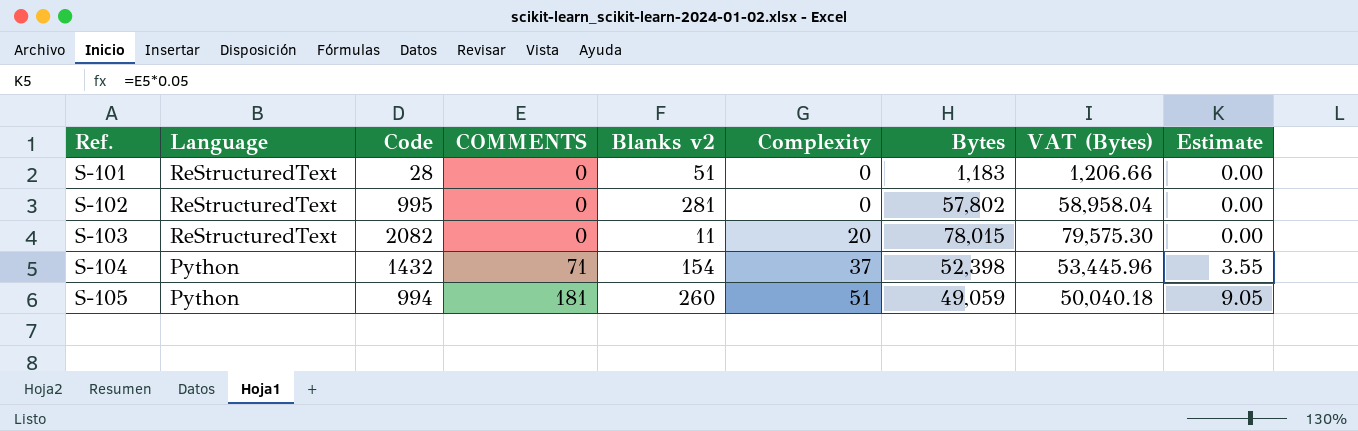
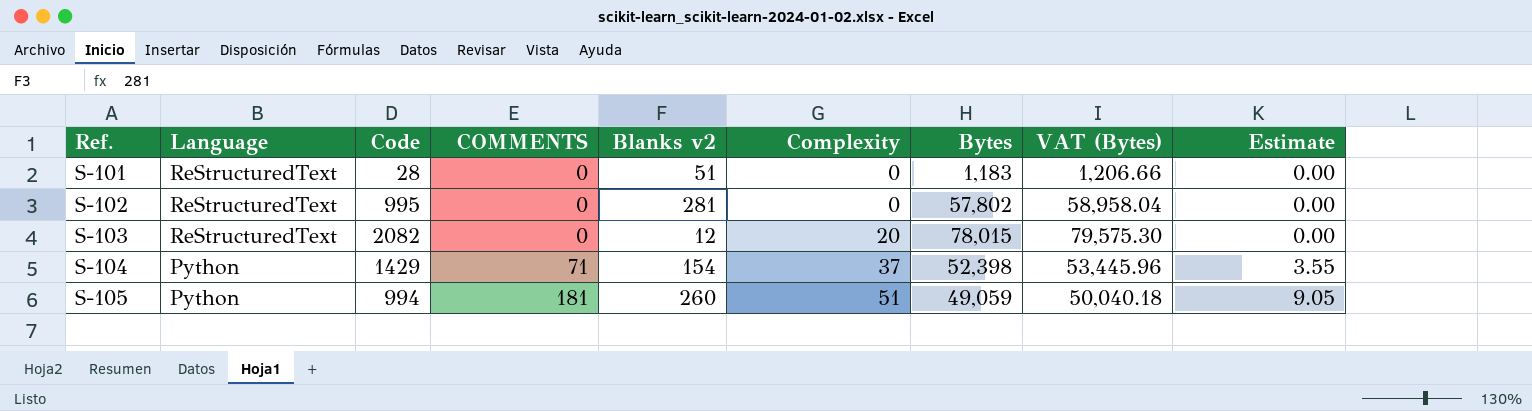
S-103 | Blanks v2: 11 -> 12
S-104 | Code: 1432 -> 1429

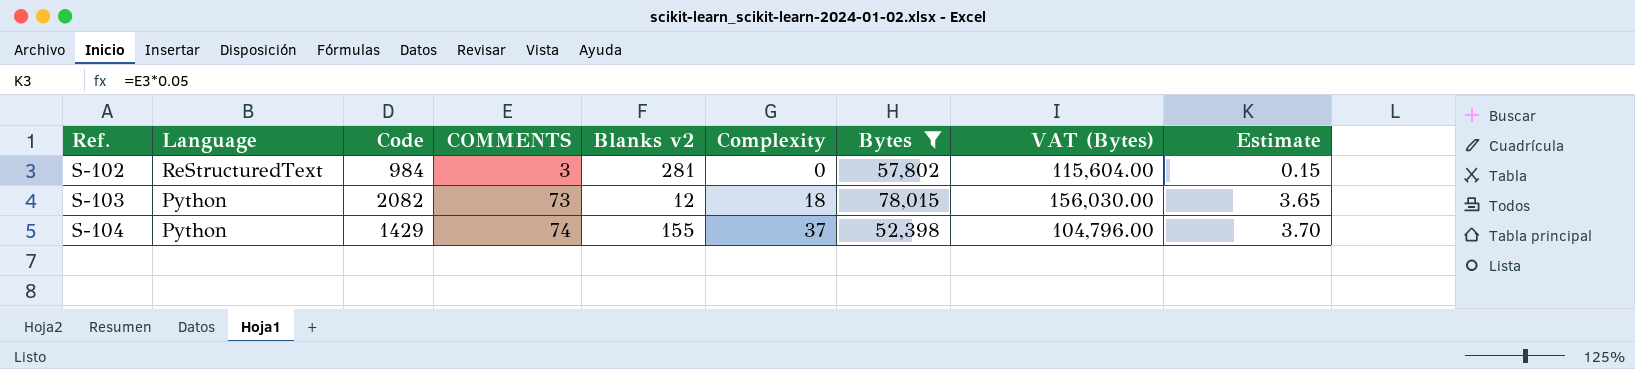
filter: none -> Bytes >= 52,398
column VAT (Bytes) | formula: [Bytes] * 1.02 -> [Bytes] * 2
S-102 | Code: 995 -> 984
S-102 | COMMENTS: 0 -> 3
S-102 | Estimate: 0.00 -> 0.15
S-103 | Language: ReStructuredText -> Python
S-103 | COMMENTS: 0 -> 73
S-103 | Complexity: 20 -> 18
S-103 | Estimate: 0.00 -> 3.65
S-104 | COMMENTS: 71 -> 74
S-104 | Blanks v2: 154 -> 155
S-104 | Estimate: 3.55 -> 3.70

